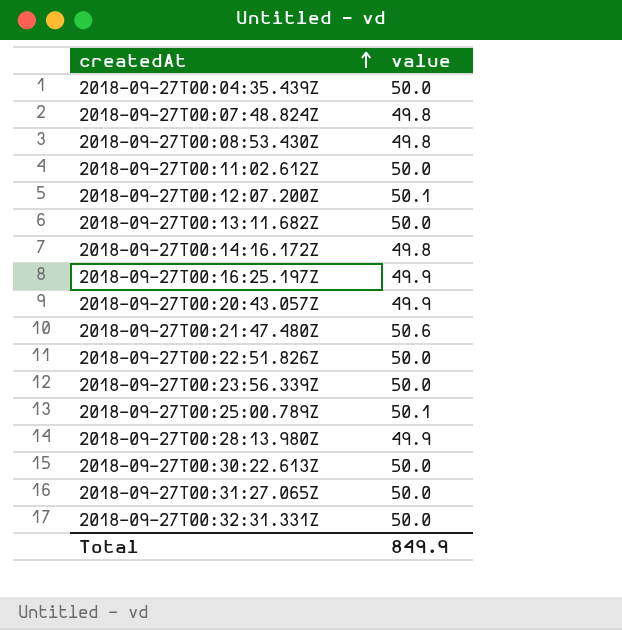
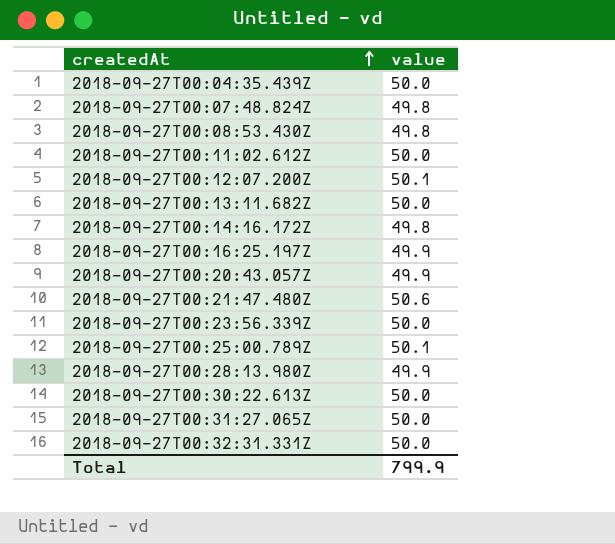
row 2018-09-27T00:22:51.826Z: 50.0 -> none
Total | value: 849.9 -> 799.9

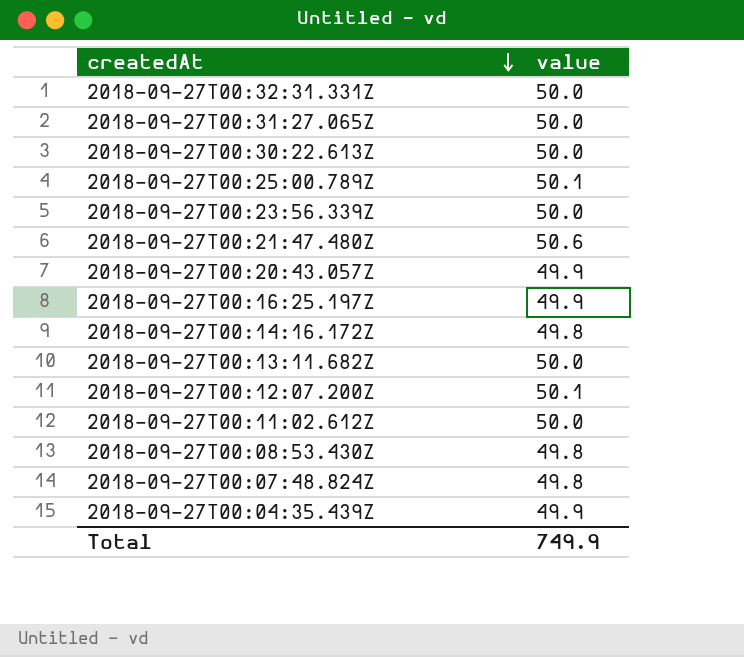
row order: createdAt ascending -> createdAt descending
row 2018-09-27T00:28:13.980Z: 49.9 -> none
2018-09-27T00:04:35.439Z | value: 50.0 -> 49.9
Total | value: 799.9 -> 749.9

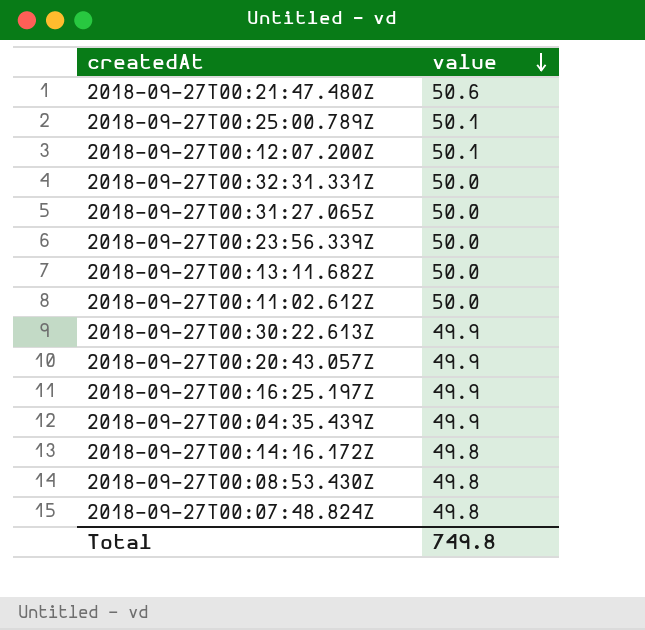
row order: createdAt descending -> value descending
2018-09-27T00:30:22.613Z | value: 50.0 -> 49.9
Total | value: 749.9 -> 749.8

